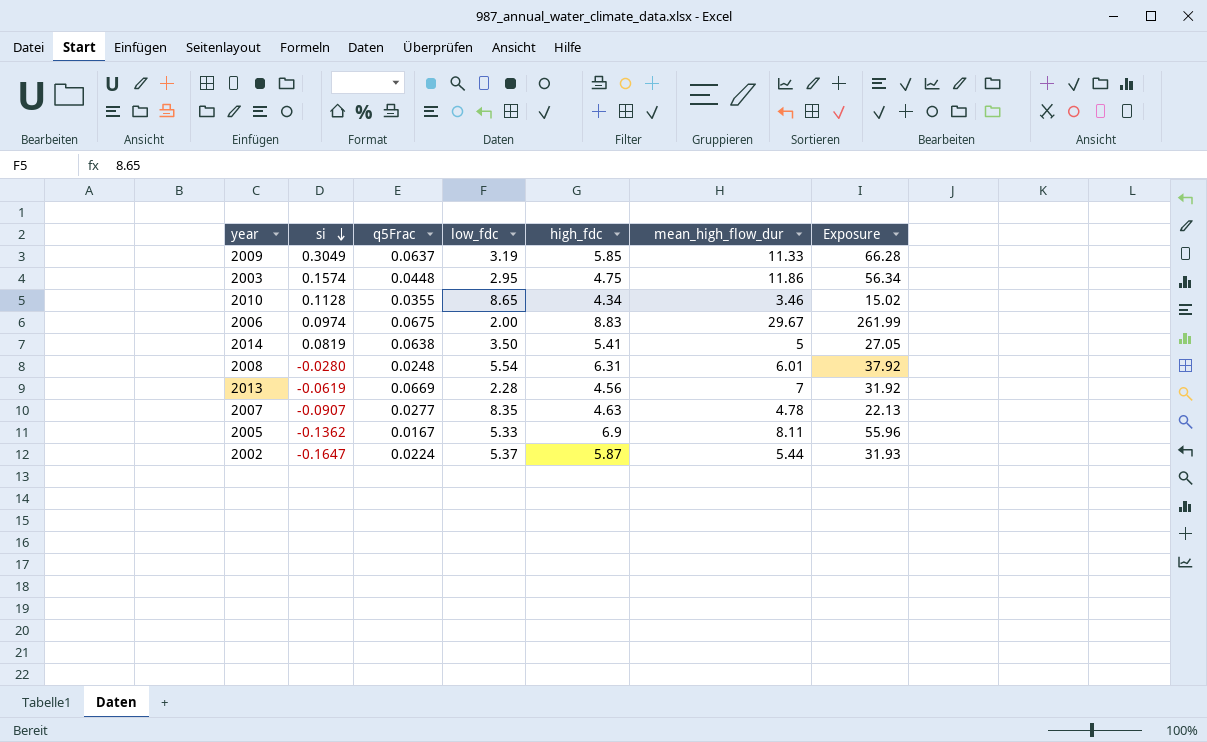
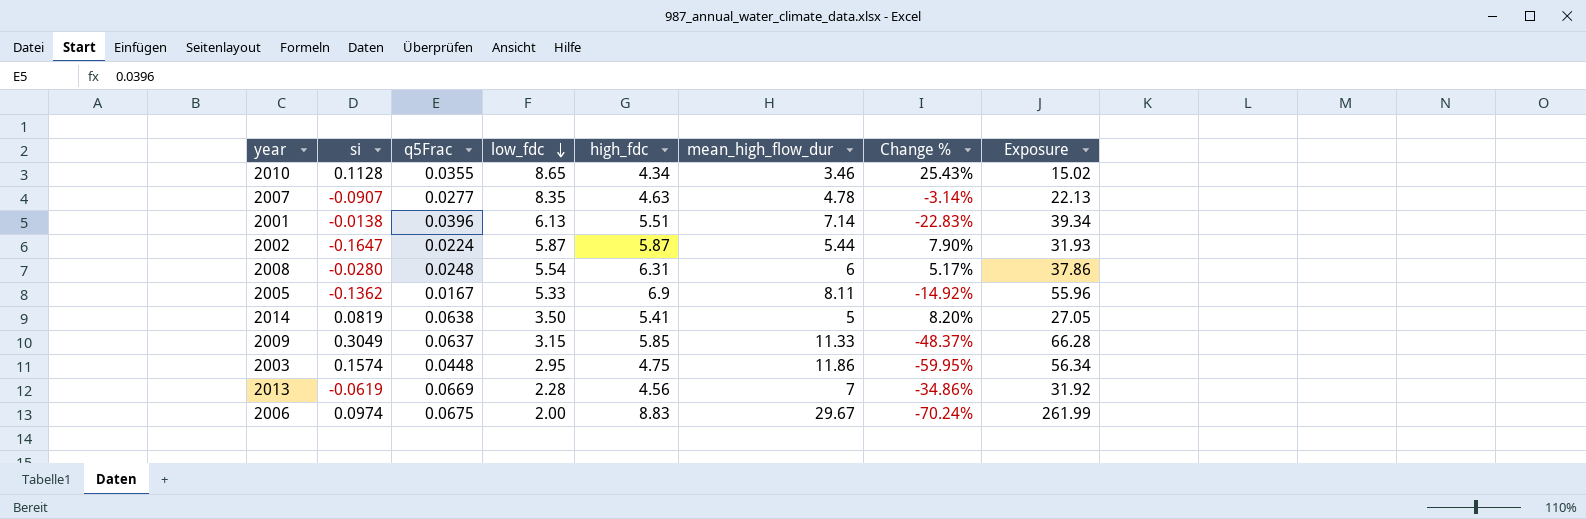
row order: si descending -> low_fdc descending
column Change % | formula: none -> ([high_fdc] - [mean_high_flow_dur]) / [mean_high_flow_dur]
row 2001: none -> -0.0138 | 0.0396 | 6.13 | 5.51 | 7.14 | -22.83% | 39.34
2002 | low_fdc: 5.37 -> 5.87
2008 | mean_high_flow_dur: 6.01 -> 6
2008 | Exposure: 37.92 -> 37.86
2009 | low_fdc: 3.19 -> 3.15

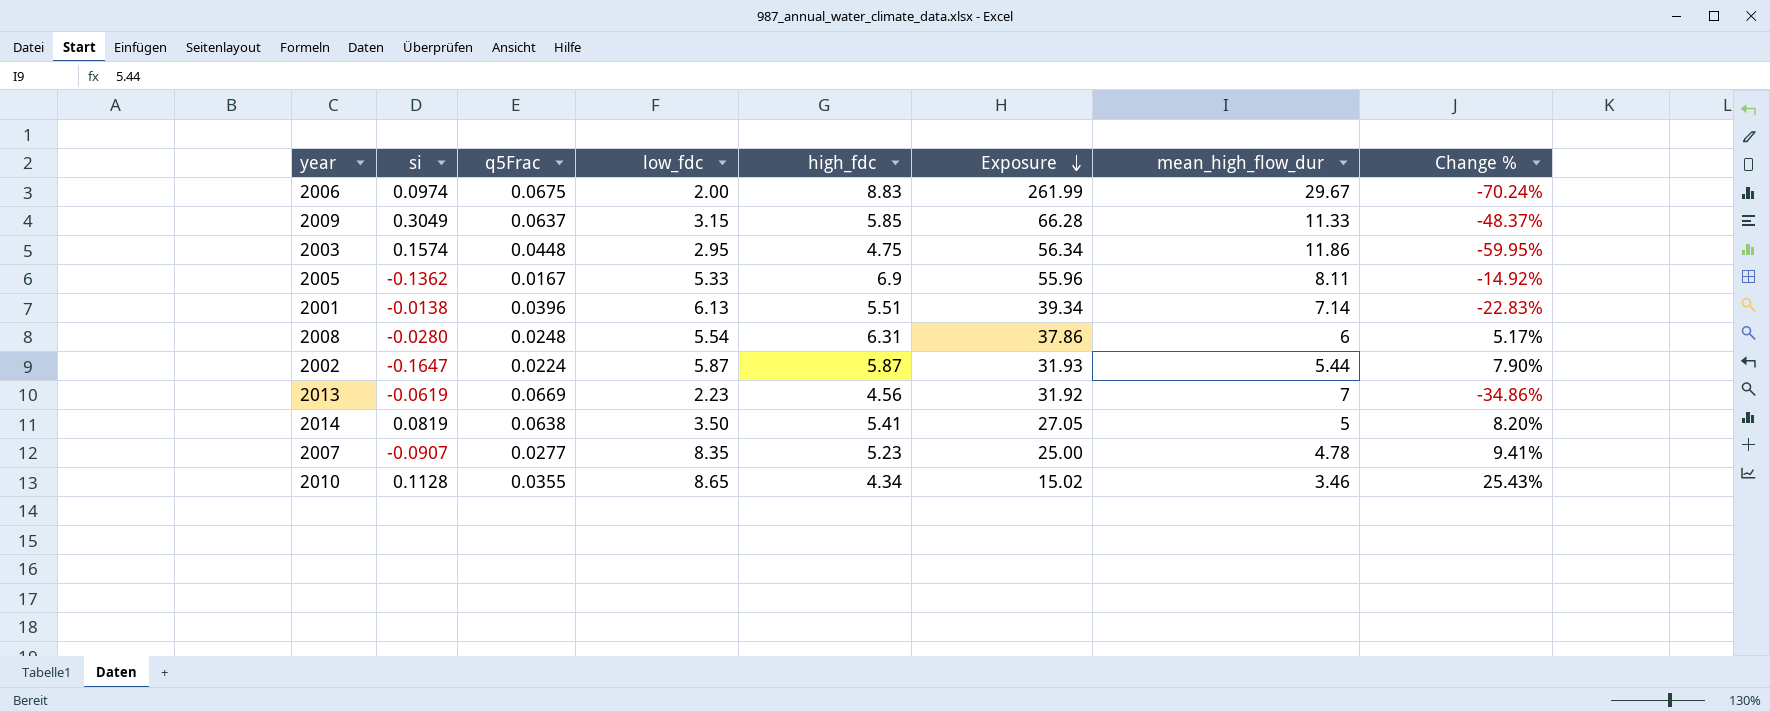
row order: low_fdc descending -> Exposure descending
column Exposure | position: 8 -> 6
2013 | low_fdc: 2.28 -> 2.23
2007 | high_fdc: 4.63 -> 5.23
2007 | Exposure: 22.13 -> 25.00
2007 | Change %: -3.14% -> 9.41%

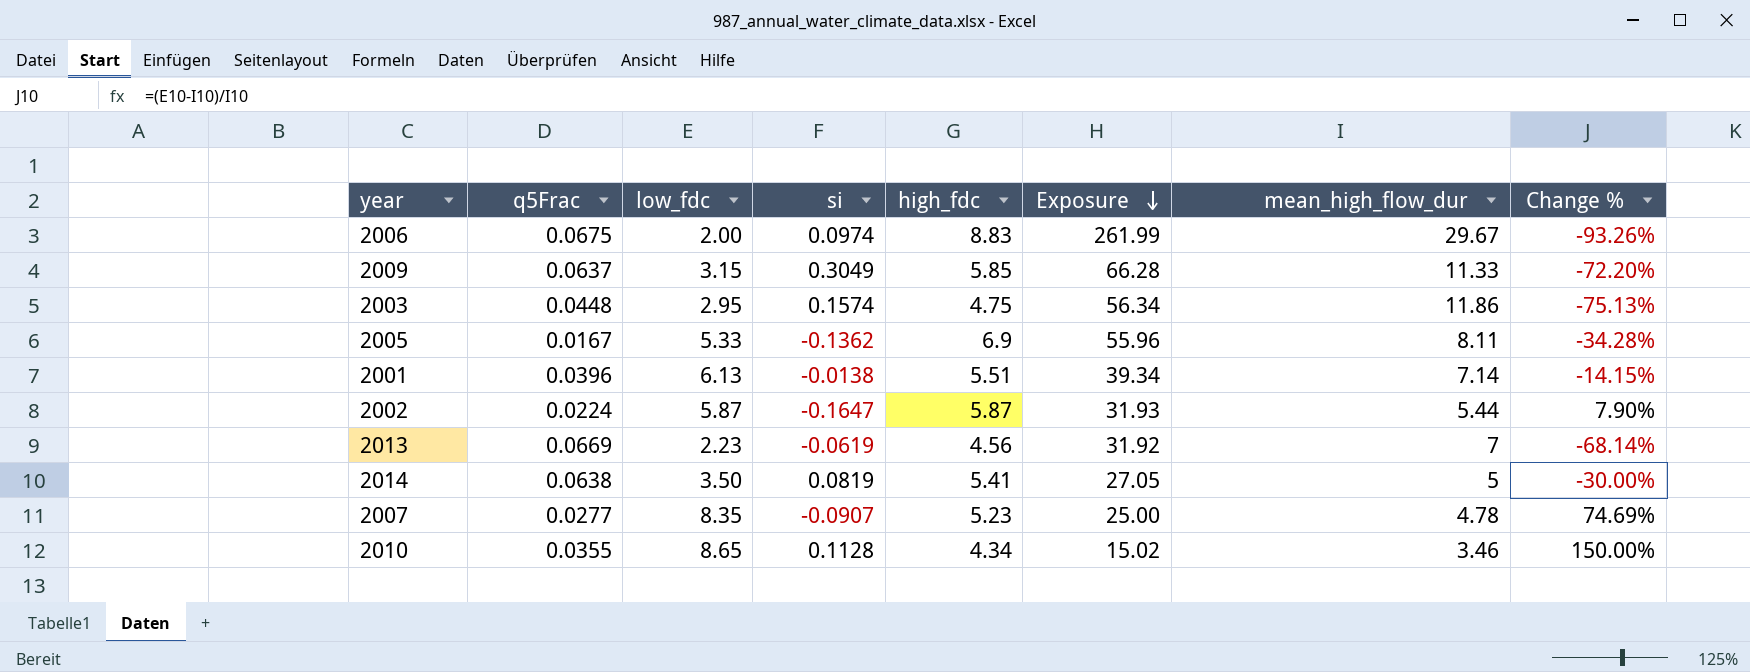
column si | position: 2 -> 4
column Change % | formula: ([high_fdc] - [mean_high_flow_dur]) / [mean_high_flow_dur] -> ([low_fdc] - [mean_high_flow_dur]) / [mean_high_flow_dur]
row 2008: -0.0280 | 0.0248 | 5.54 | 6.31 | 37.86 | 6 | 5.17% -> none

